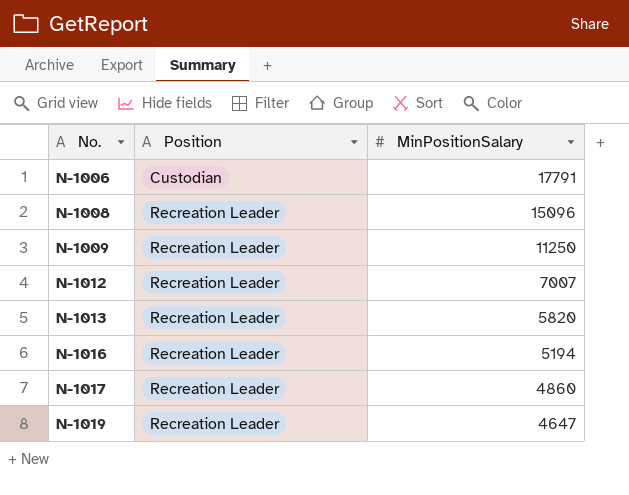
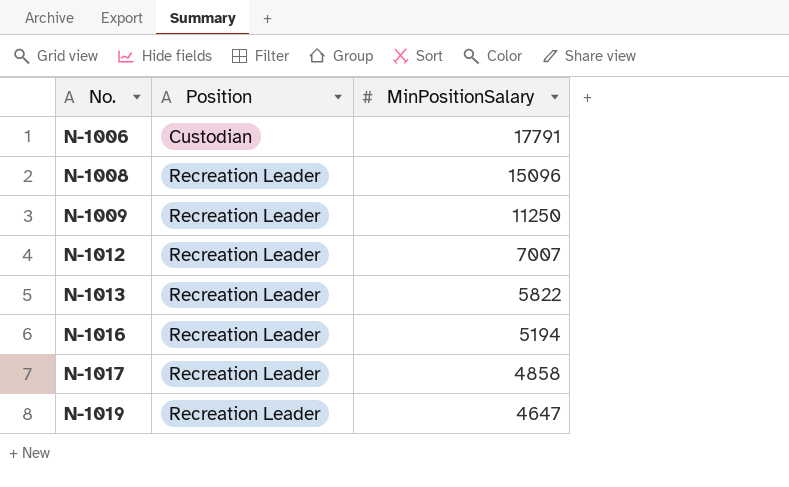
N-1013 | MinPositionSalary: 5820 -> 5822
N-1017 | MinPositionSalary: 4860 -> 4858

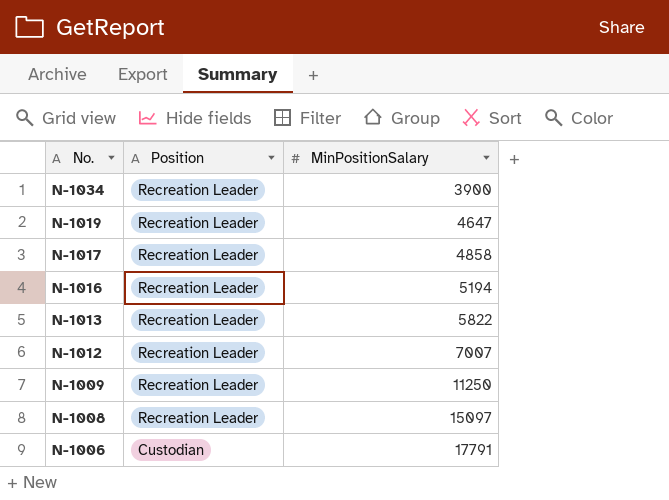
row order: No. ascending -> No. descending
row N-1034: none -> Recreation Leader | 3900
N-1008 | MinPositionSalary: 15096 -> 15097

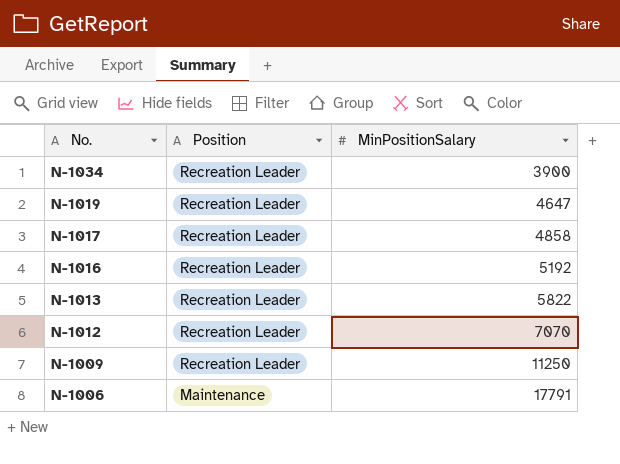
row N-1008: Recreation Leader | 15097 -> none
N-1016 | MinPositionSalary: 5194 -> 5192
N-1012 | MinPositionSalary: 7007 -> 7070
N-1006 | Position: Custodian -> Maintenance

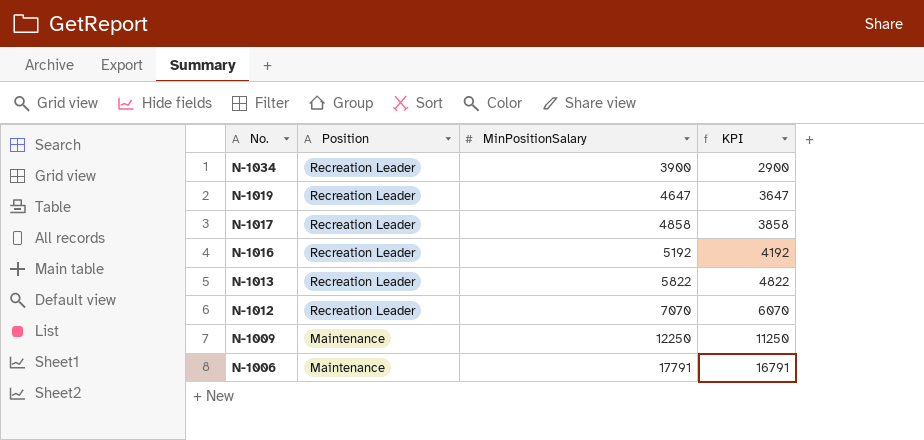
column KPI | formula: none -> [MinPositionSalary] - 1000
N-1009 | Position: Recreation Leader -> Maintenance
N-1009 | MinPositionSalary: 11250 -> 12250

